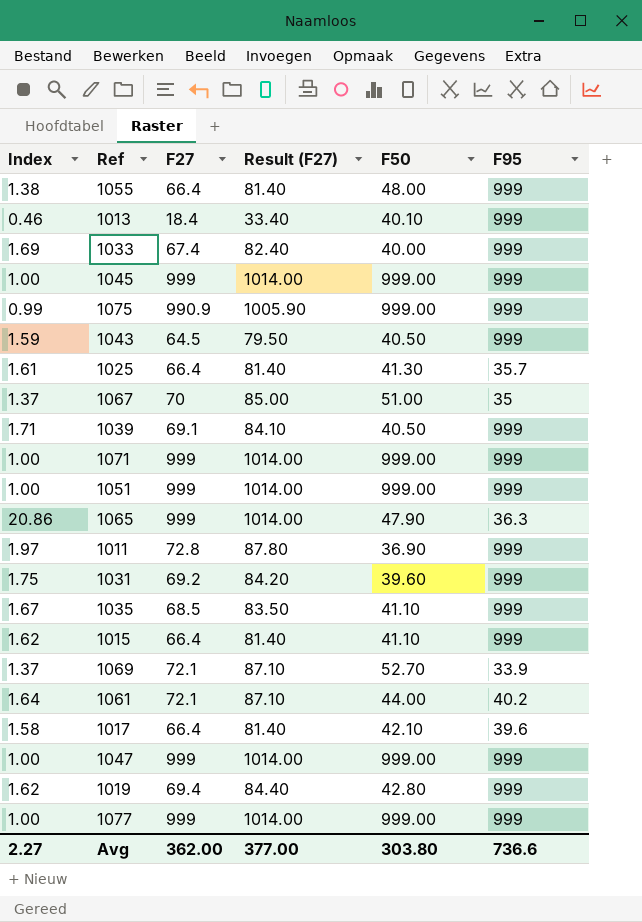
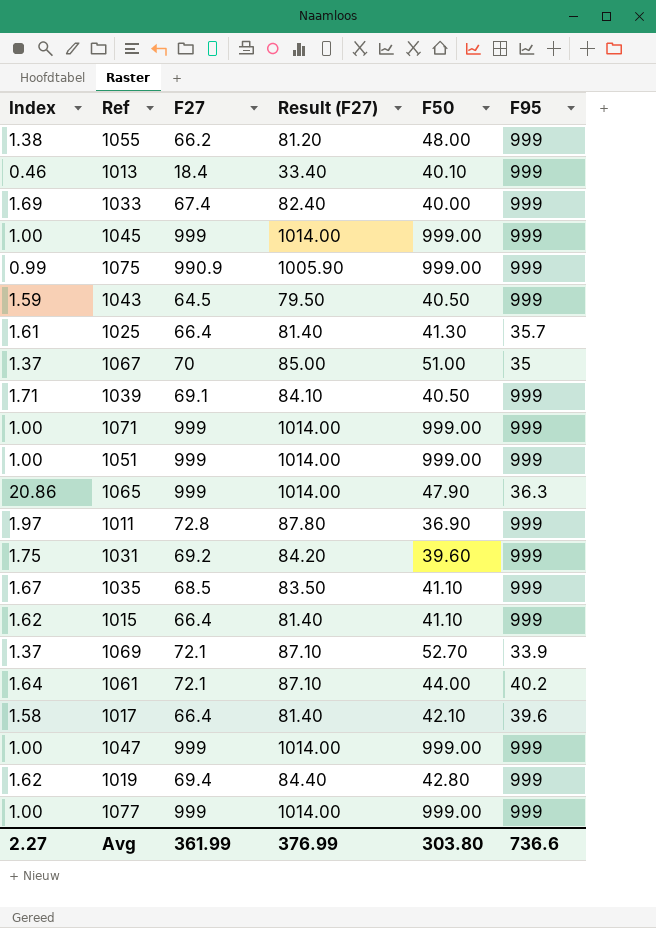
1055 | F27: 66.4 -> 66.2
1055 | Result (F27): 81.40 -> 81.20
Avg | F27: 362.00 -> 361.99
Avg | Result (F27): 377.00 -> 376.99

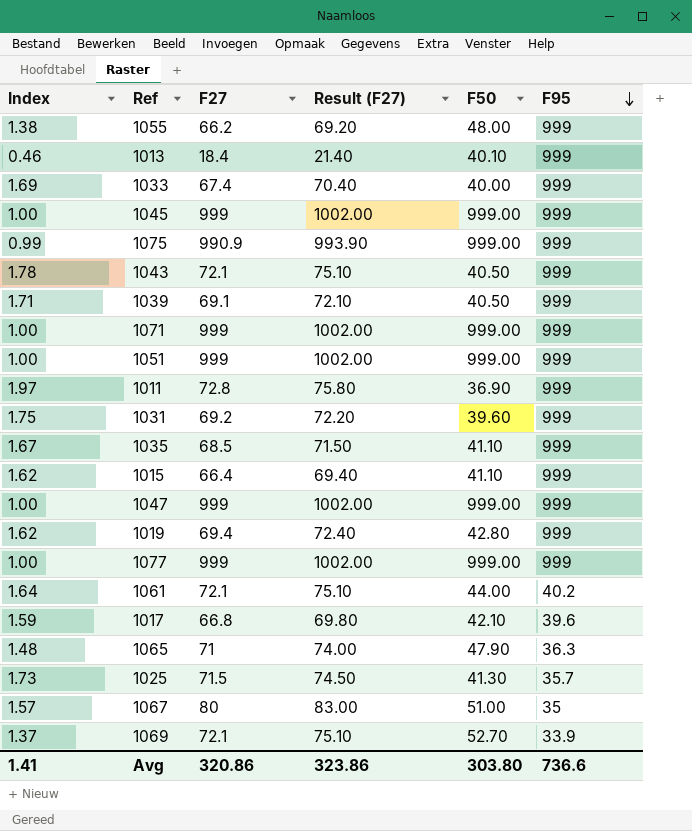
row order: none -> F95 descending
column Result (F27) | formula: [F27] + 15 -> [F27] + 3
1043 | Index: 1.59 -> 1.78
1043 | F27: 64.5 -> 72.1
1017 | Index: 1.58 -> 1.59
1017 | F27: 66.4 -> 66.8
1065 | Index: 20.86 -> 1.48
1065 | F27: 999 -> 71
1025 | Index: 1.61 -> 1.73
1025 | F27: 66.4 -> 71.5
1067 | Index: 1.37 -> 1.57
1067 | F27: 70 -> 80
Avg | Index: 2.27 -> 1.41
Avg | F27: 361.99 -> 320.86
Avg | Result (F27): 376.99 -> 323.86

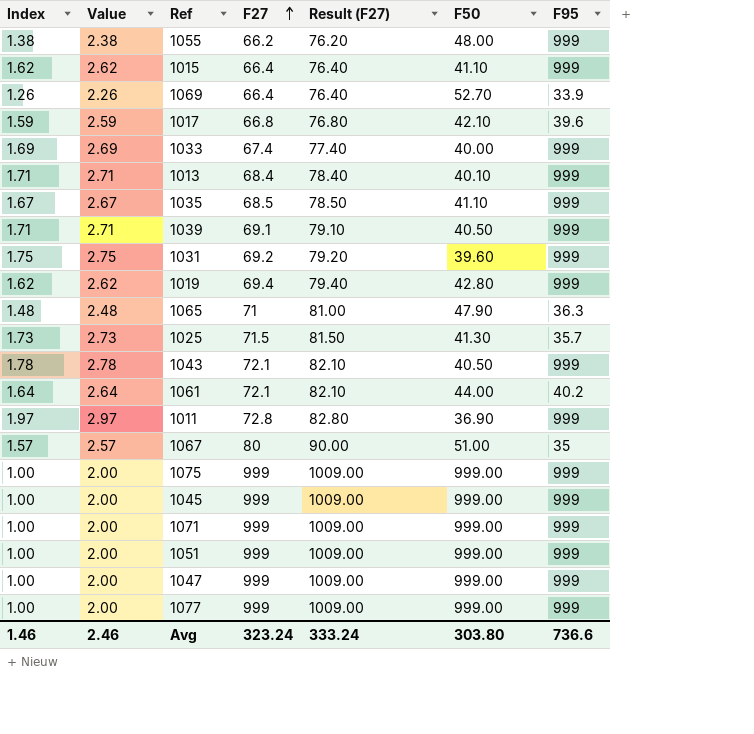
row order: F95 descending -> F27 ascending
column Value | formula: none -> [Index] + 1
column Result (F27) | formula: [F27] + 3 -> [F27] + 10
1069 | Index: 1.37 -> 1.26
1069 | F27: 72.1 -> 66.4
1013 | Index: 0.46 -> 1.71
1013 | F27: 18.4 -> 68.4
1075 | Index: 0.99 -> 1.00
1075 | F27: 990.9 -> 999
Avg | Index: 1.41 -> 1.46
Avg | F27: 320.86 -> 323.24
Avg | Result (F27): 323.86 -> 333.24

